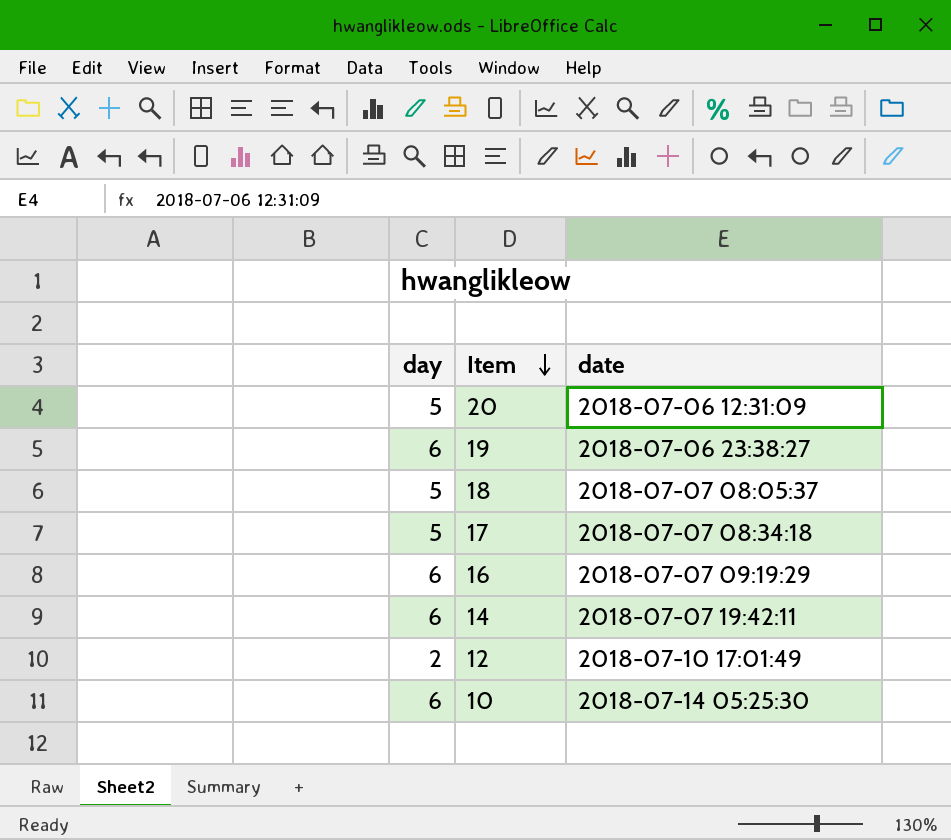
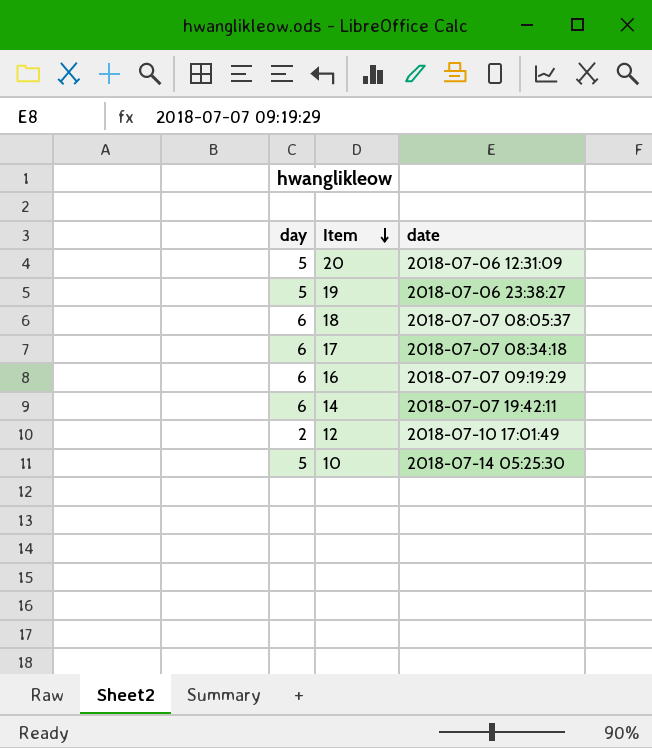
19 | day: 6 -> 5
18 | day: 5 -> 6
17 | day: 5 -> 6
10 | day: 6 -> 5

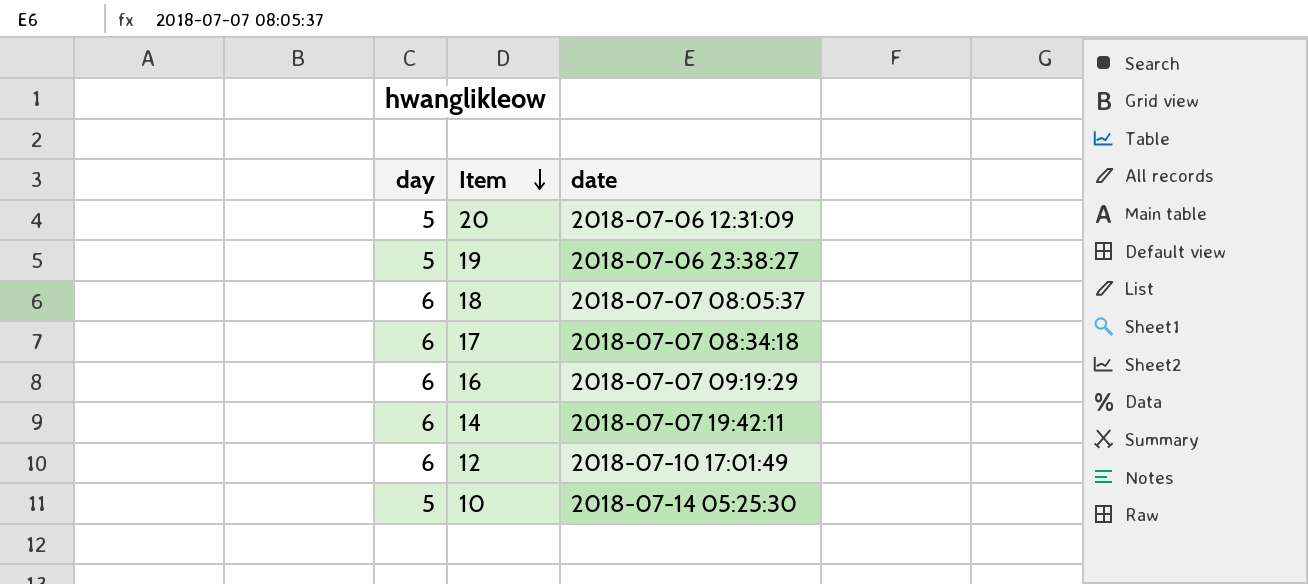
12 | day: 2 -> 6

